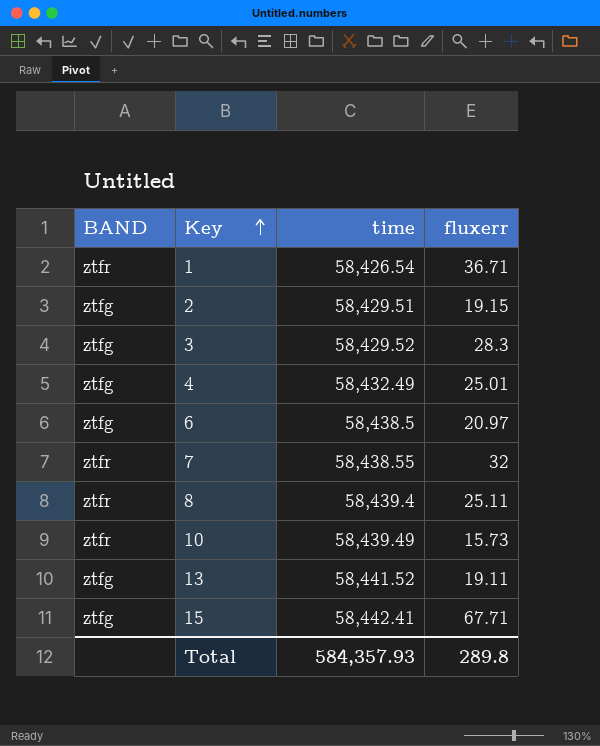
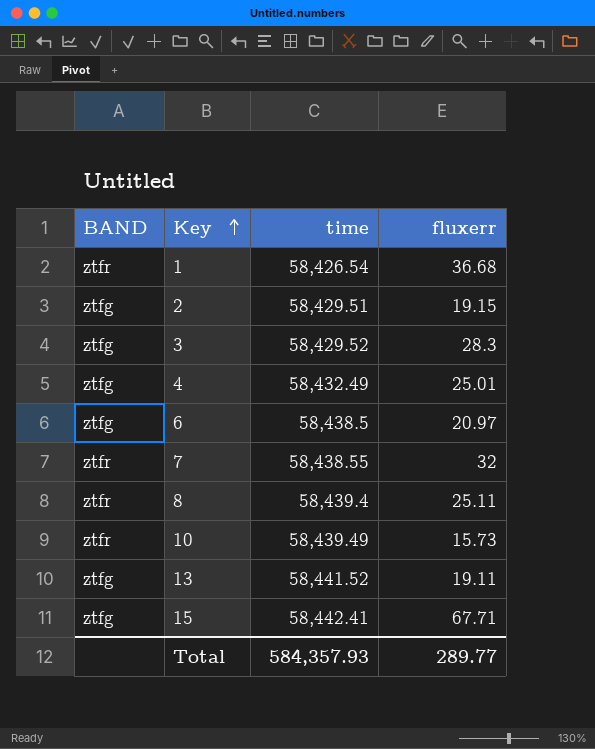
1 | fluxerr: 36.71 -> 36.68
Total | fluxerr: 289.8 -> 289.77

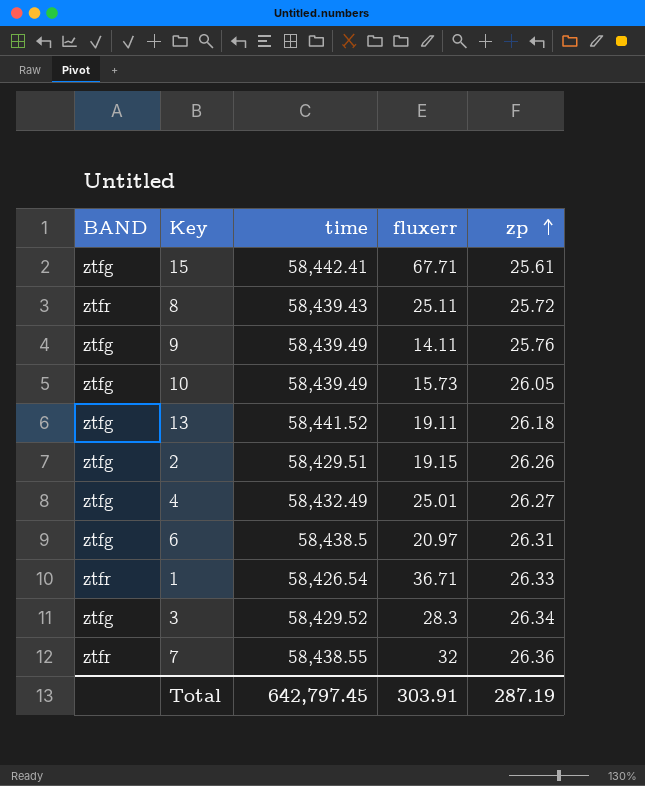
row order: Key ascending -> zp ascending
column zp | position: none -> 5
8 | time: 58,439.4 -> 58,439.43
row 9: none -> ztfg | 58,439.49 | 14.11 | 25.76
10 | BAND: ztfr -> ztfg
1 | fluxerr: 36.68 -> 36.71
Total | time: 584,357.93 -> 642,797.45
Total | fluxerr: 289.77 -> 303.91

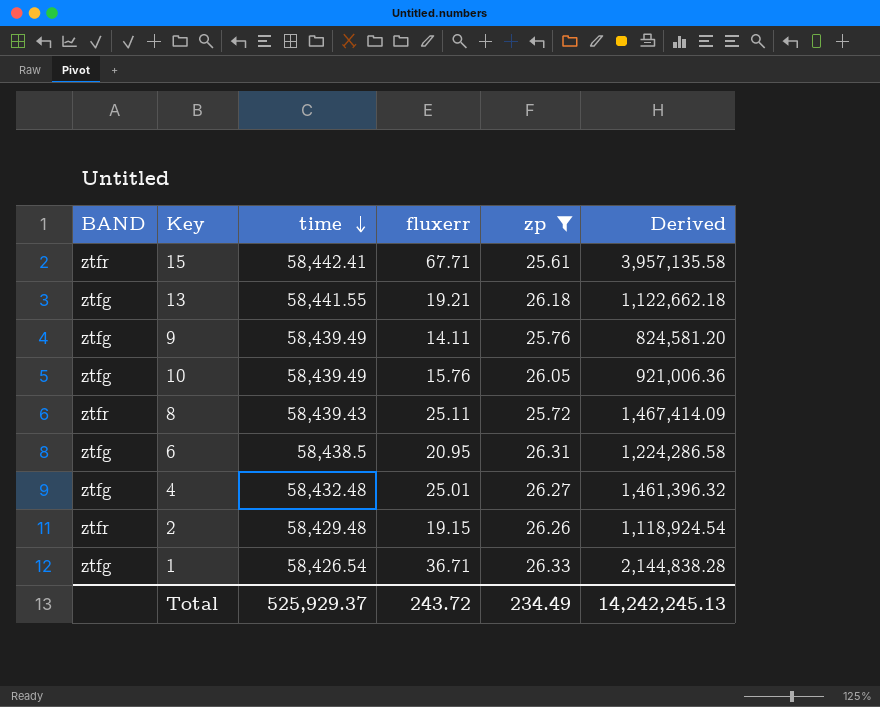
filter: none -> zp <= 26.33
row order: zp ascending -> time descending
column Derived | formula: none -> [time] * [fluxerr]
15 | BAND: ztfg -> ztfr
13 | time: 58,441.52 -> 58,441.55
13 | fluxerr: 19.11 -> 19.21
10 | fluxerr: 15.73 -> 15.76
6 | fluxerr: 20.97 -> 20.95
4 | time: 58,432.49 -> 58,432.48
2 | BAND: ztfg -> ztfr
2 | time: 58,429.51 -> 58,429.48
1 | BAND: ztfr -> ztfg
Total | time: 642,797.45 -> 525,929.37
Total | fluxerr: 303.91 -> 243.72
Total | zp: 287.19 -> 234.49

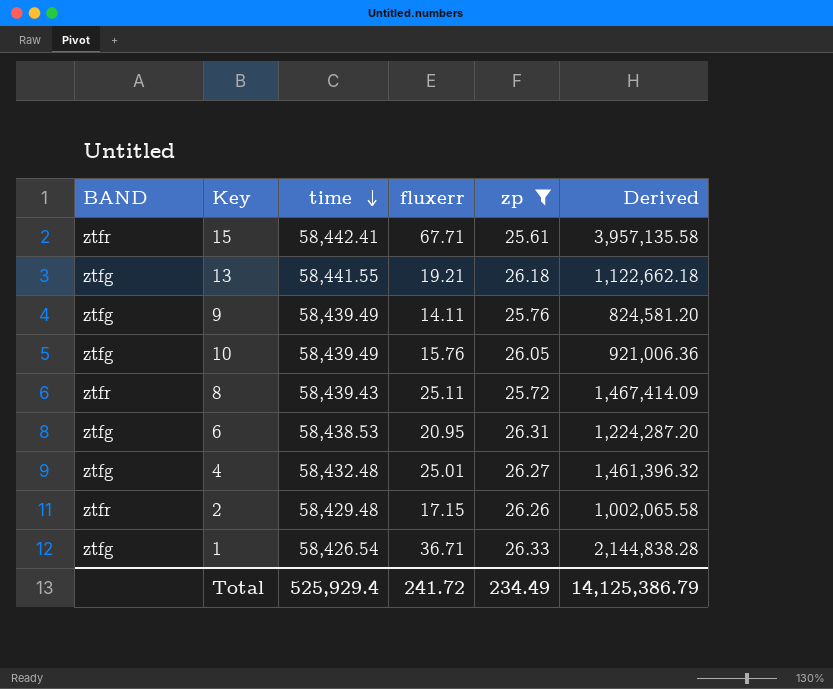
6 | time: 58,438.5 -> 58,438.53
6 | Derived: 1,224,286.58 -> 1,224,287.20
2 | fluxerr: 19.15 -> 17.15
2 | Derived: 1,118,924.54 -> 1,002,065.58
Total | time: 525,929.37 -> 525,929.4
Total | fluxerr: 243.72 -> 241.72
Total | Derived: 14,242,245.13 -> 14,125,386.79

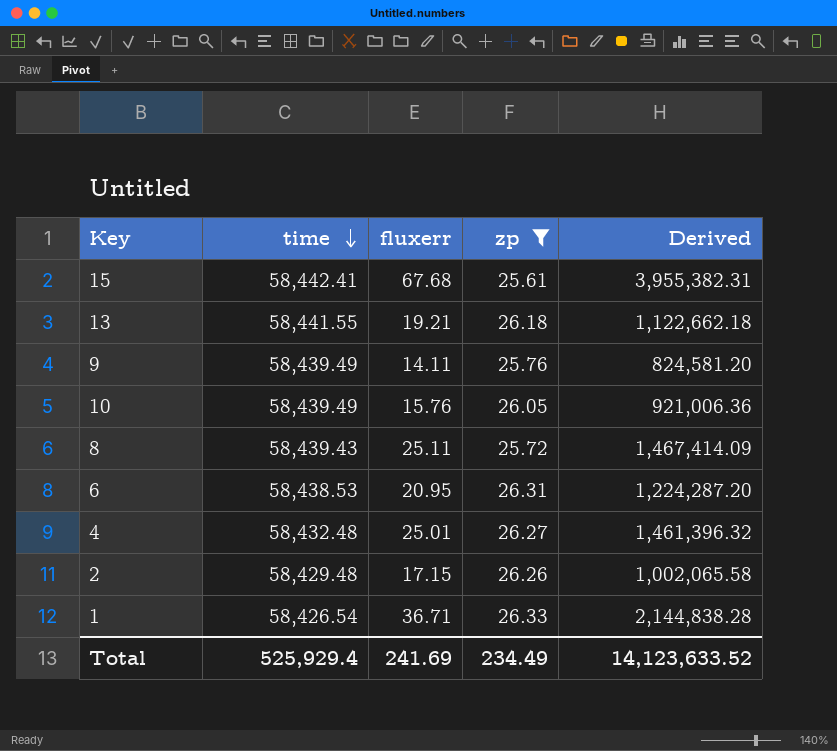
column BAND | position: 1 -> none
15 | fluxerr: 67.71 -> 67.68
15 | Derived: 3,957,135.58 -> 3,955,382.31
Total | fluxerr: 241.72 -> 241.69
Total | Derived: 14,125,386.79 -> 14,123,633.52

